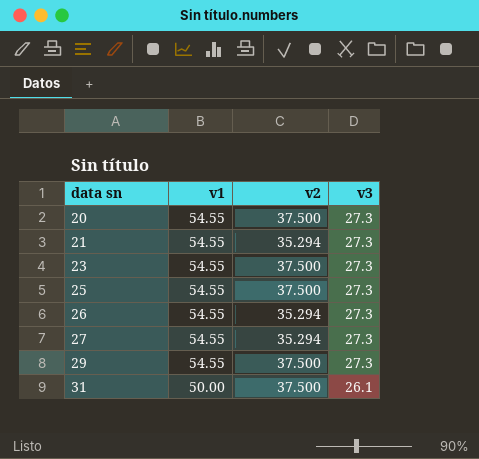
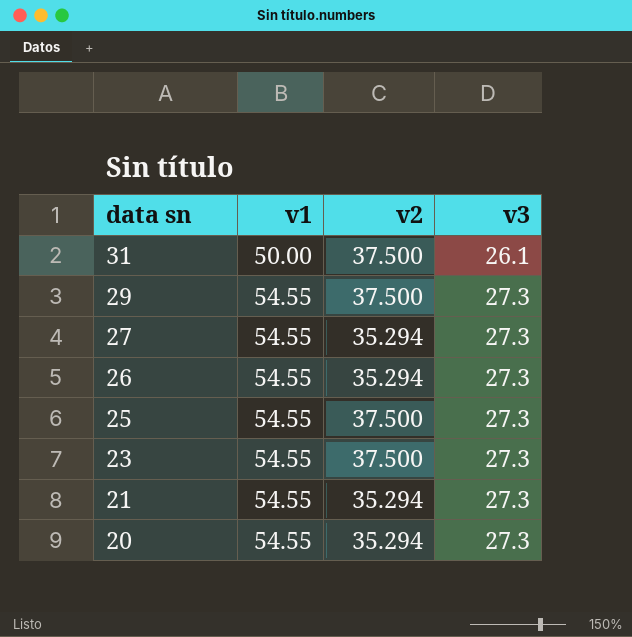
row order: data sn ascending -> data sn descending
20 | v2: 37.500 -> 35.294

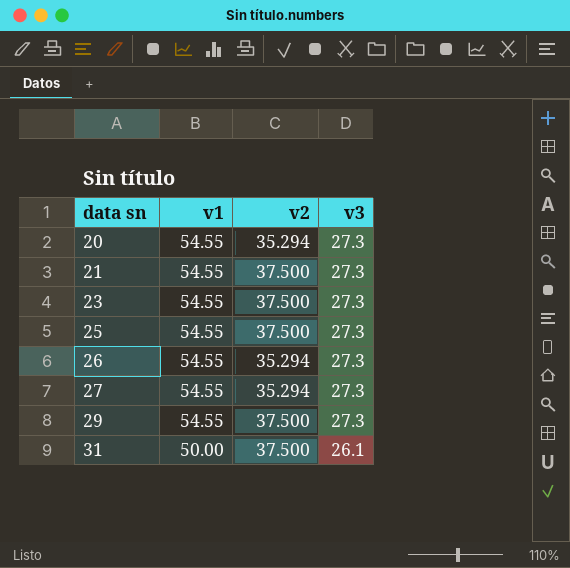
row order: data sn descending -> data sn ascending
21 | v2: 35.294 -> 37.500

